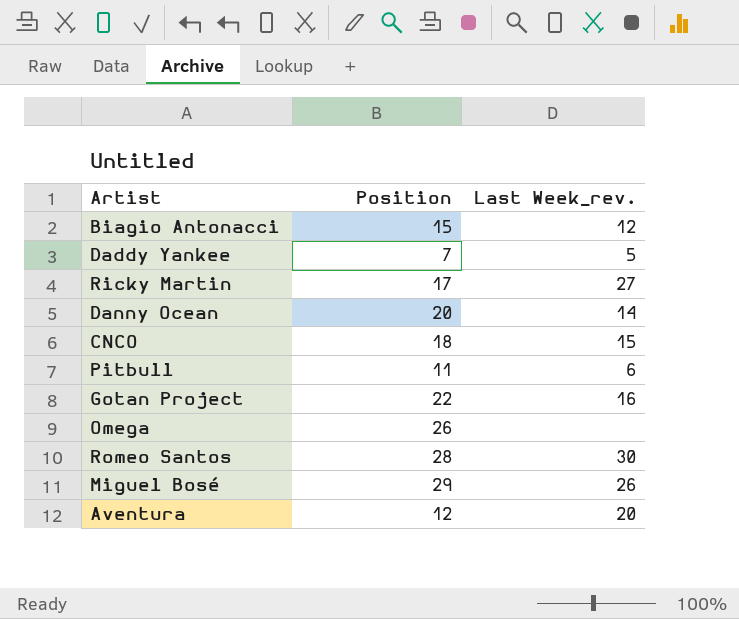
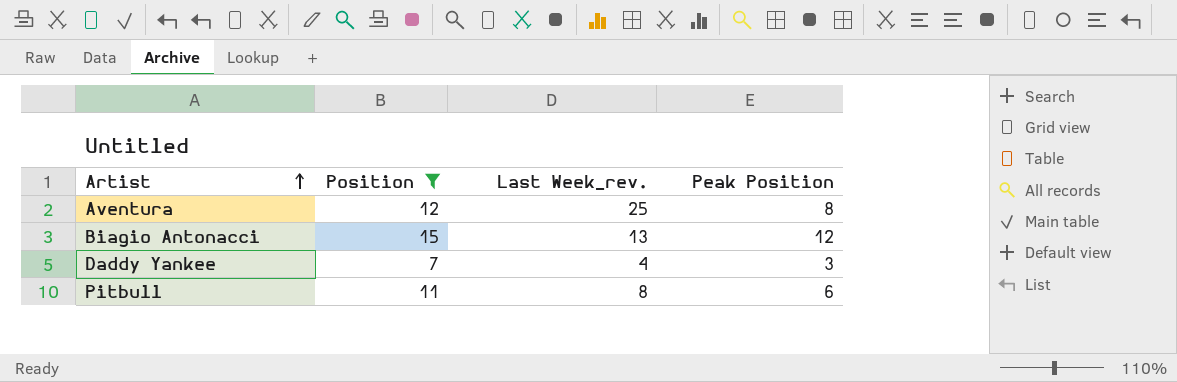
filter: none -> Position <= 15
row order: none -> Artist ascending
column Peak Position | position: none -> 4
Aventura | Last Week_rev.: 20 -> 25
Biagio Antonacci | Last Week_rev.: 12 -> 13
Daddy Yankee | Last Week_rev.: 5 -> 4
Pitbull | Last Week_rev.: 6 -> 8

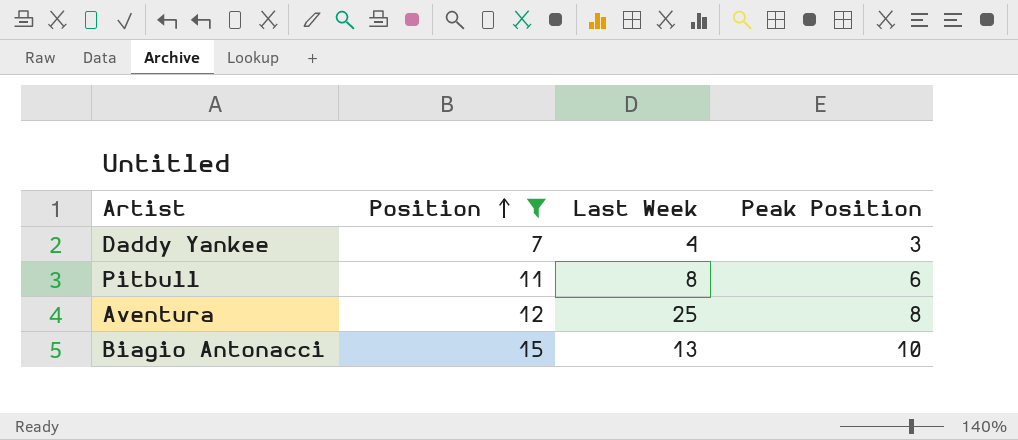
row order: Artist ascending -> Position ascending
column name: Last Week_rev. -> Last Week
Biagio Antonacci | Peak Position: 12 -> 10

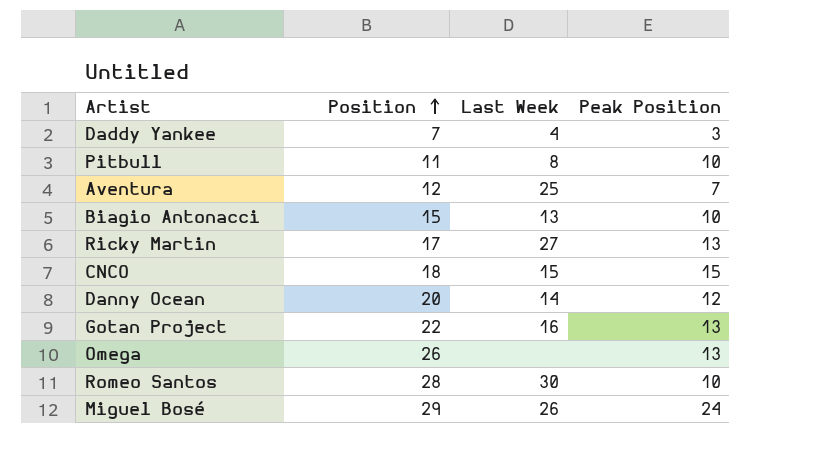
filter: Position <= 15 -> none
Pitbull | Peak Position: 6 -> 10
Aventura | Peak Position: 8 -> 7

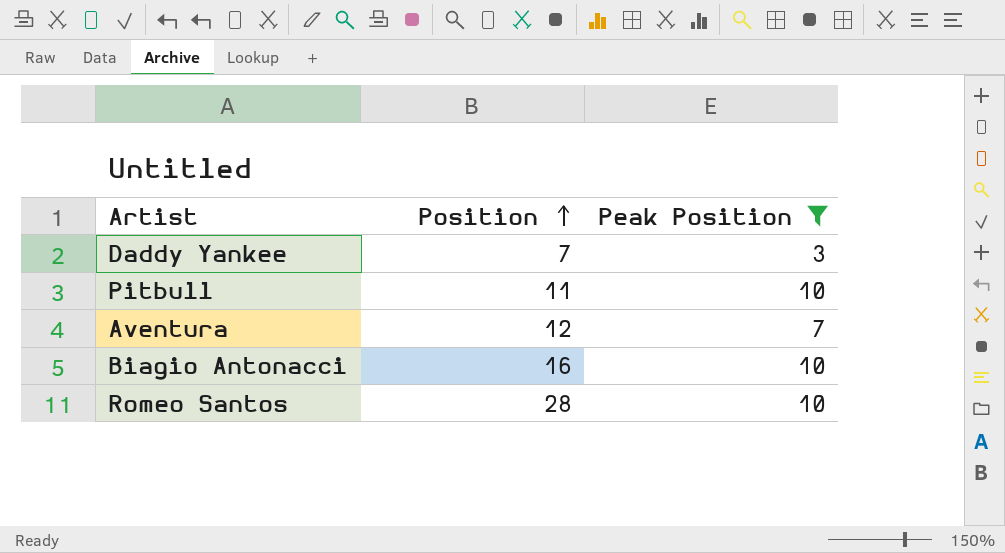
filter: none -> Peak Position <= 10
column Last Week | position: 3 -> none
Biagio Antonacci | Position: 15 -> 16

